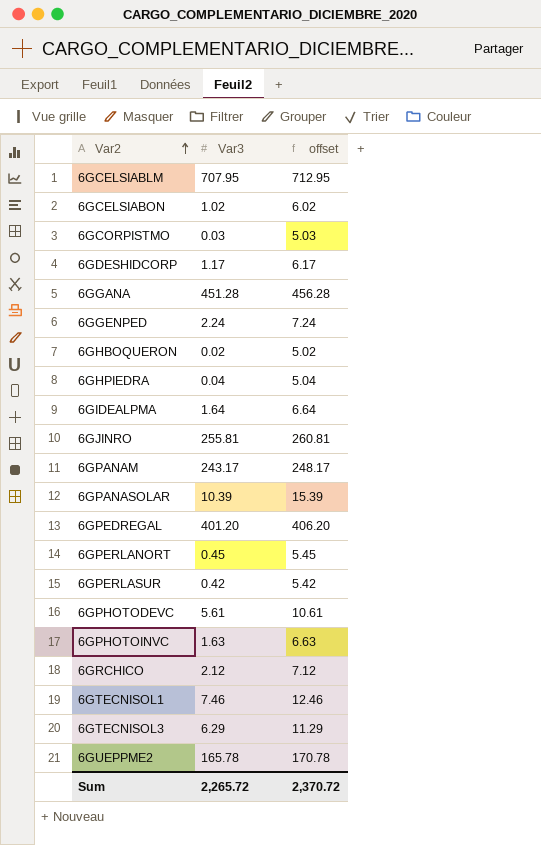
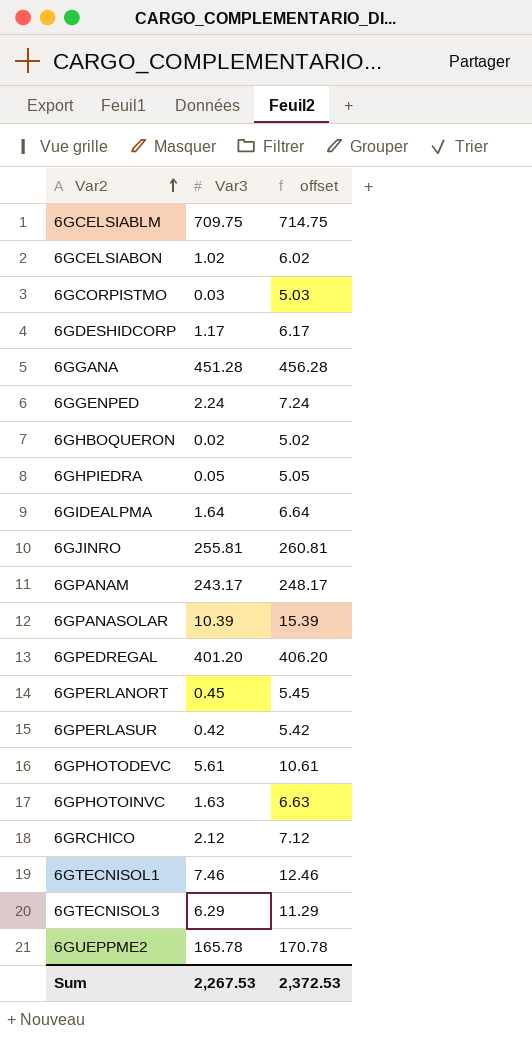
6GCELSIABLM | Var3: 707.95 -> 709.75
6GCELSIABLM | offset: 712.95 -> 714.75
6GHPIEDRA | Var3: 0.04 -> 0.05
6GHPIEDRA | offset: 5.04 -> 5.05
Sum | Var3: 2,265.72 -> 2,267.53
Sum | offset: 2,370.72 -> 2,372.53

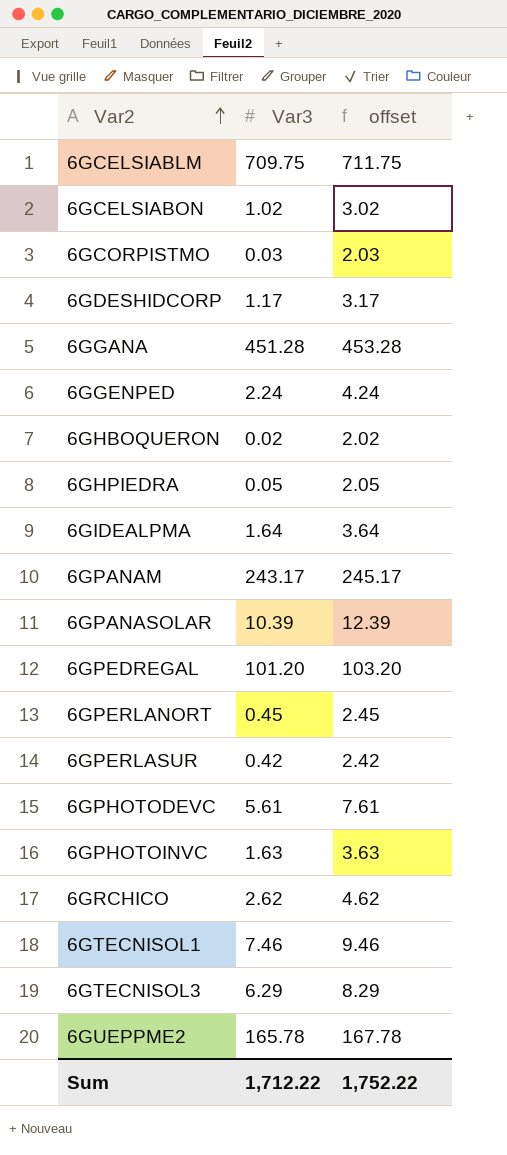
column offset | formula: [Var3] + 5 -> [Var3] + 2
row 6GJINRO: 255.81 | 260.81 -> none
6GPEDREGAL | Var3: 401.20 -> 101.20
6GRCHICO | Var3: 2.12 -> 2.62
Sum | Var3: 2,267.53 -> 1,712.22
Sum | offset: 2,372.53 -> 1,752.22

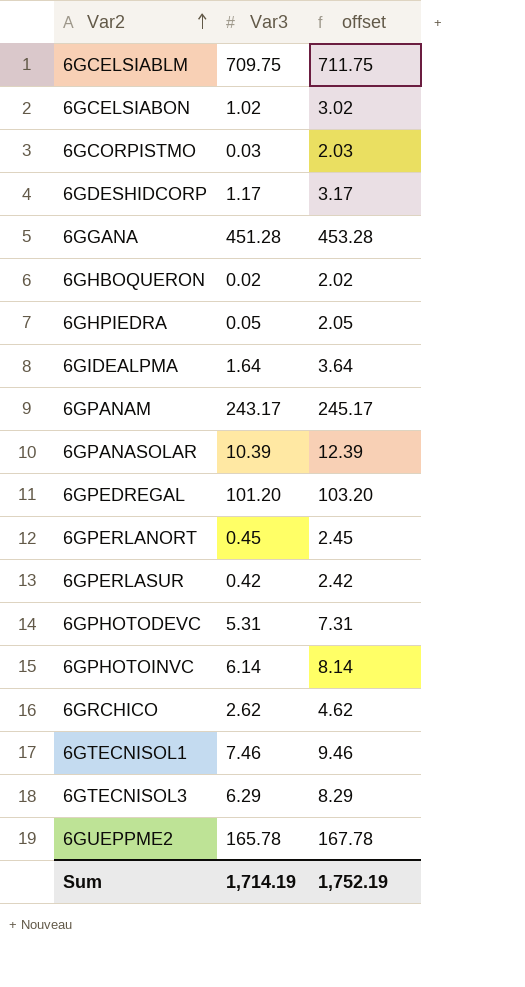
row 6GGENPED: 2.24 | 4.24 -> none
6GPHOTODEVC | Var3: 5.61 -> 5.31
6GPHOTODEVC | offset: 7.61 -> 7.31
6GPHOTOINVC | Var3: 1.63 -> 6.14
6GPHOTOINVC | offset: 3.63 -> 8.14
Sum | Var3: 1,712.22 -> 1,714.19
Sum | offset: 1,752.22 -> 1,752.19

